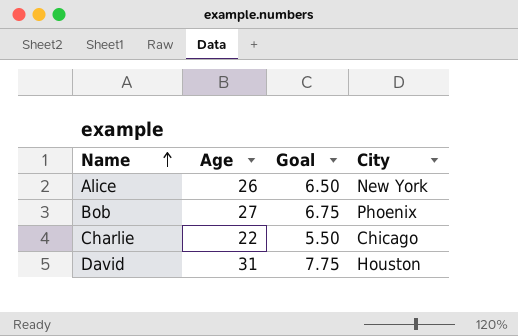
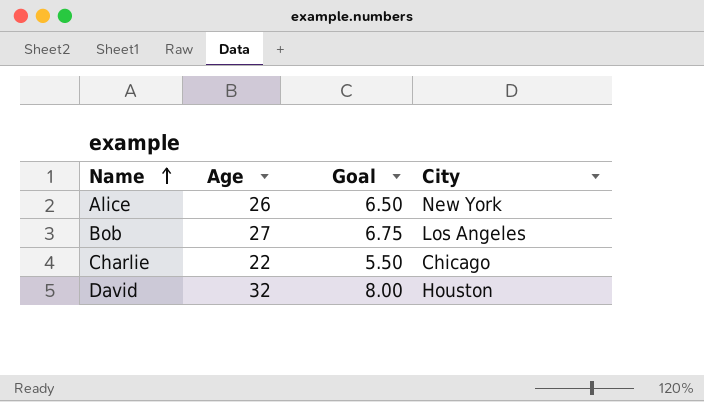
Bob | City: Phoenix -> Los Angeles
David | Age: 31 -> 32
David | Goal: 7.75 -> 8.00

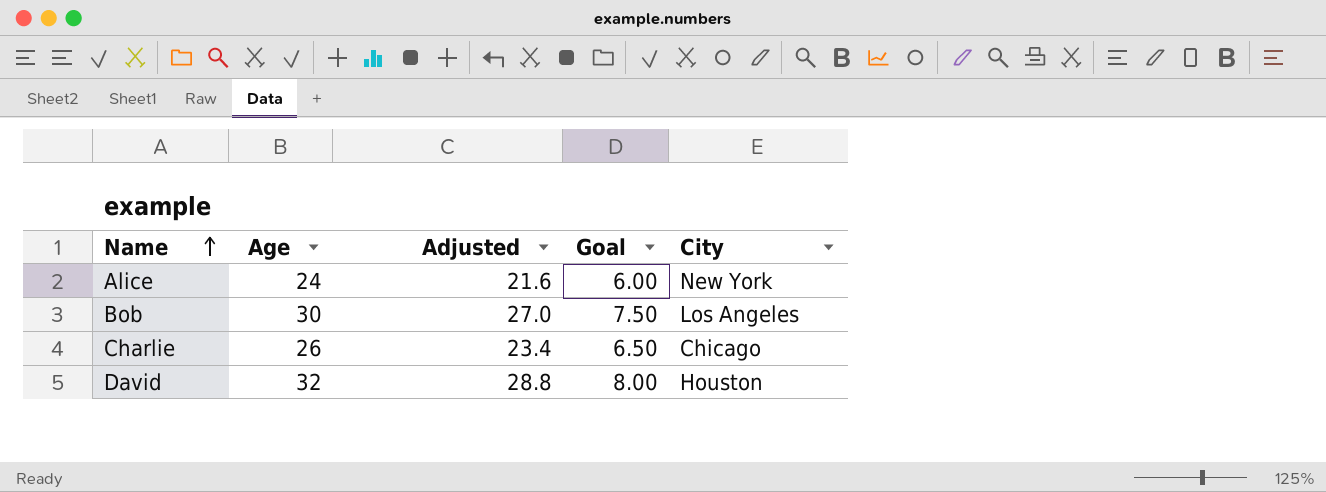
column Adjusted | formula: none -> [Age] * 0.9
Alice | Age: 26 -> 24
Alice | Goal: 6.50 -> 6.00
Bob | Age: 27 -> 30
Bob | Goal: 6.75 -> 7.50
Charlie | Age: 22 -> 26
Charlie | Goal: 5.50 -> 6.50

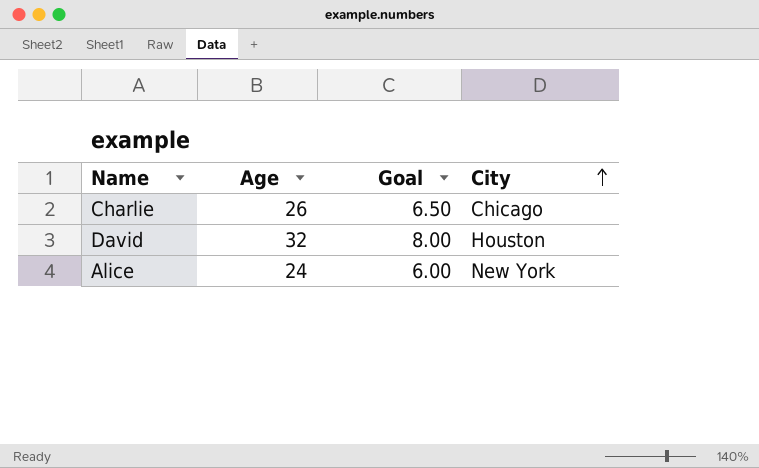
row order: Name ascending -> City ascending
column Adjusted | formula: [Age] * 0.9 -> none
row Bob: 30 | 27.0 | 7.50 | Los Angeles -> none

